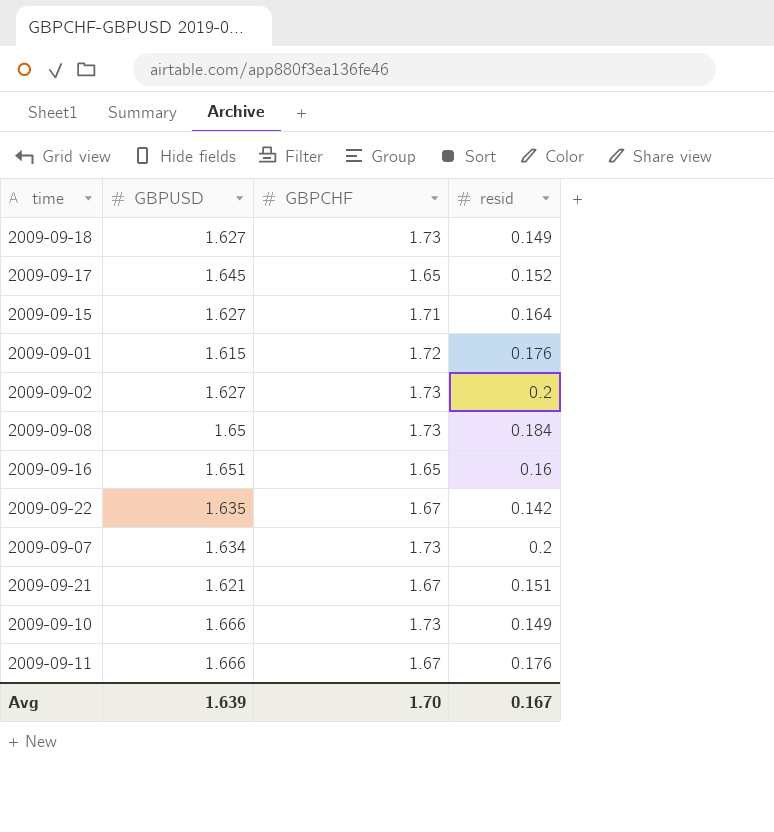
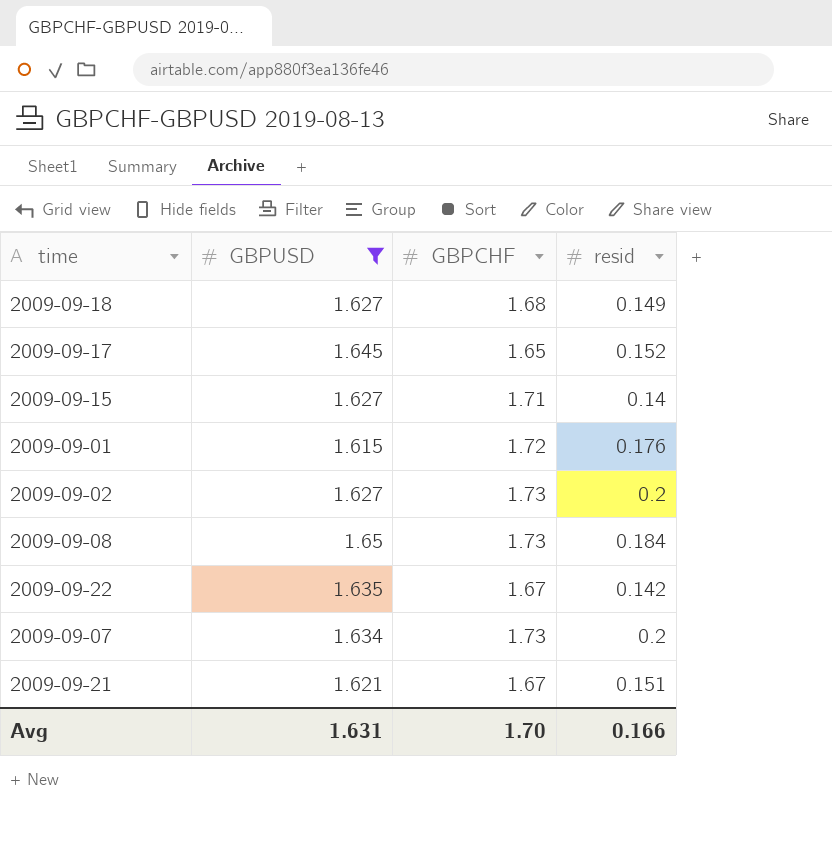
filter: none -> GBPUSD <= 1.65
2009-09-18 | GBPCHF: 1.73 -> 1.68
2009-09-15 | resid: 0.164 -> 0.14
Avg | GBPUSD: 1.639 -> 1.631
Avg | resid: 0.167 -> 0.166

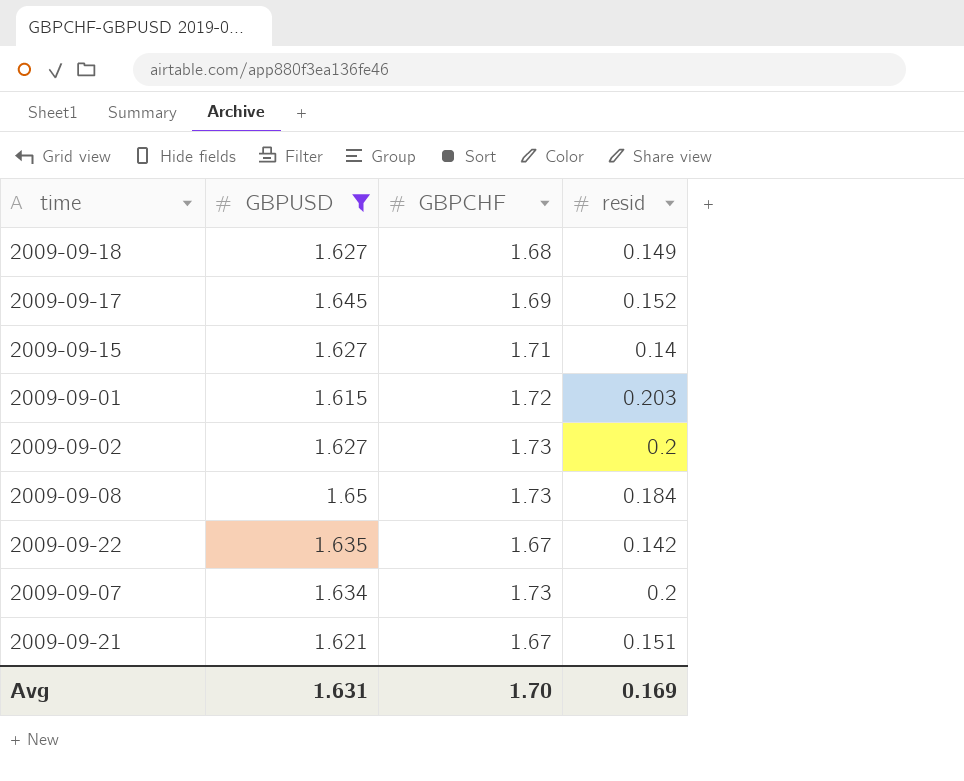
2009-09-17 | GBPCHF: 1.65 -> 1.69
2009-09-01 | resid: 0.176 -> 0.203
Avg | resid: 0.166 -> 0.169

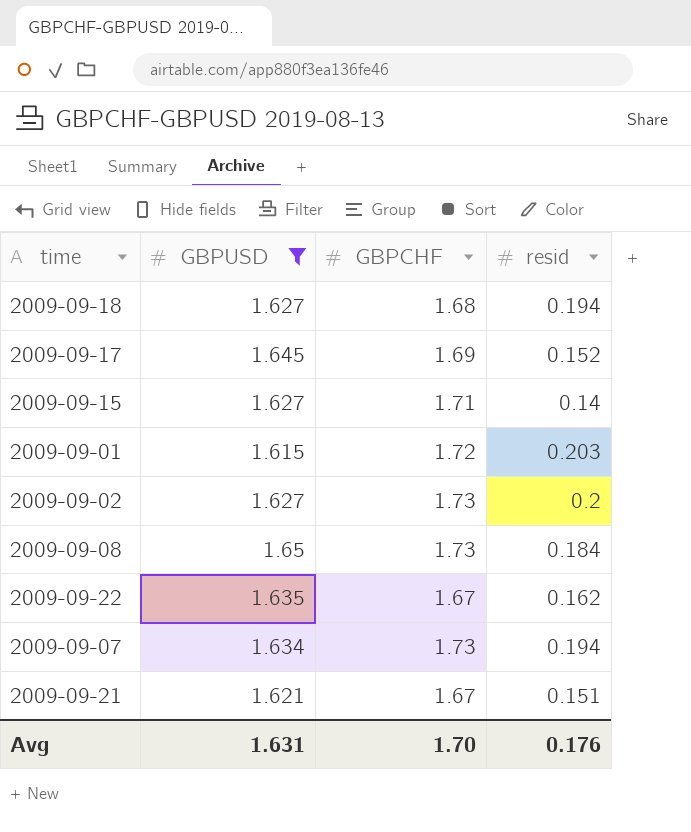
2009-09-18 | resid: 0.149 -> 0.194
2009-09-22 | resid: 0.142 -> 0.162
2009-09-07 | resid: 0.2 -> 0.194
Avg | resid: 0.169 -> 0.176

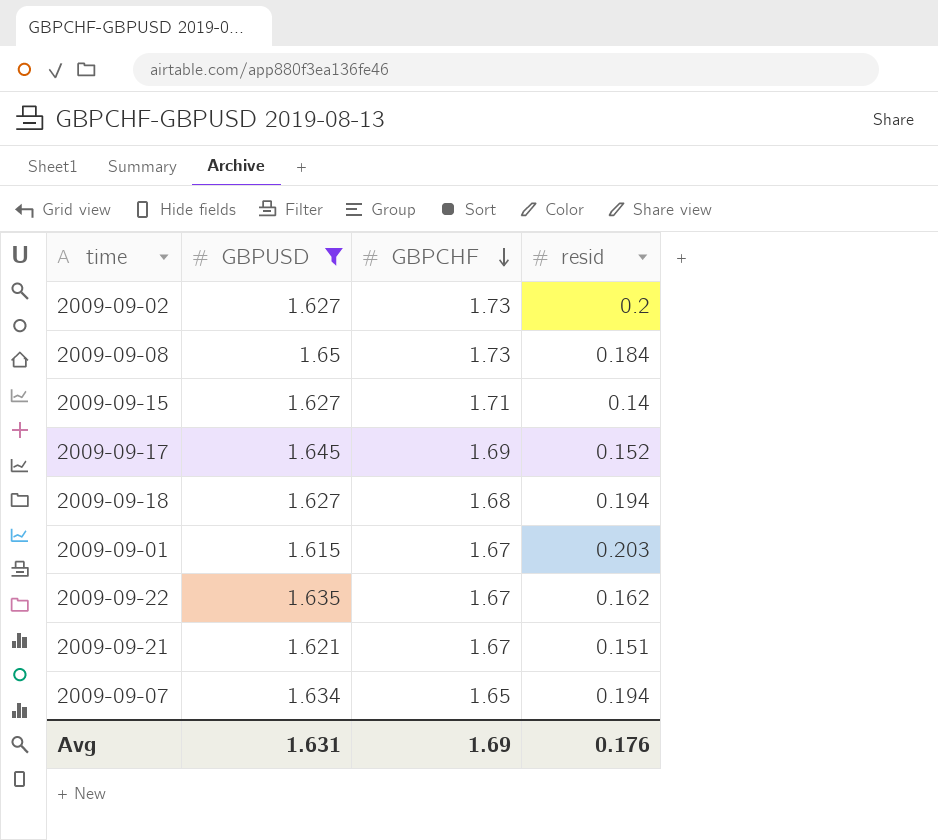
row order: none -> GBPCHF descending
2009-09-01 | GBPCHF: 1.72 -> 1.67
2009-09-07 | GBPCHF: 1.73 -> 1.65
Avg | GBPCHF: 1.70 -> 1.69

